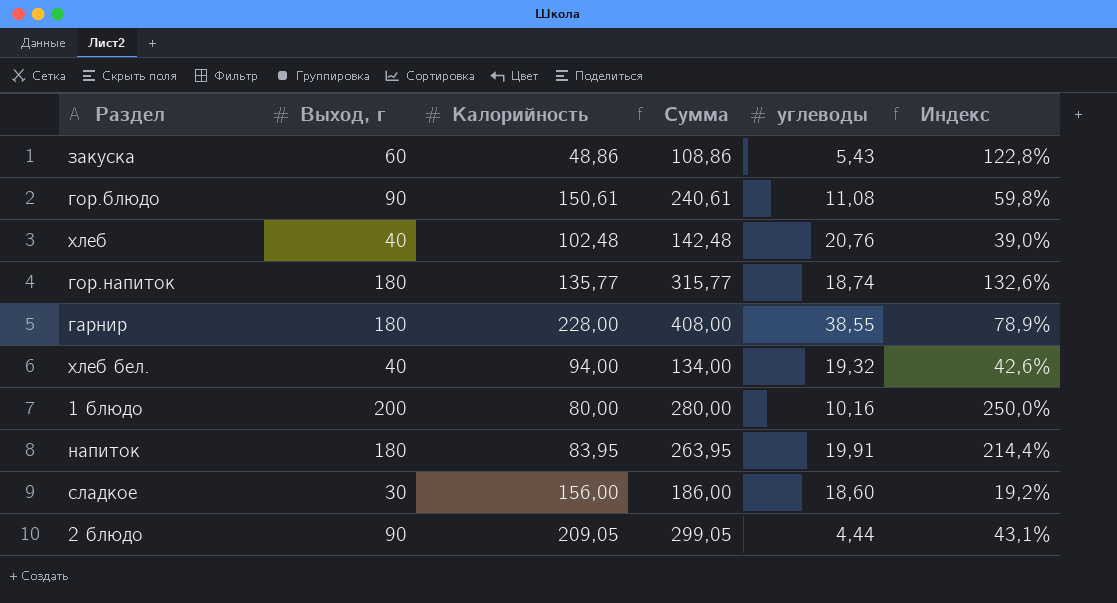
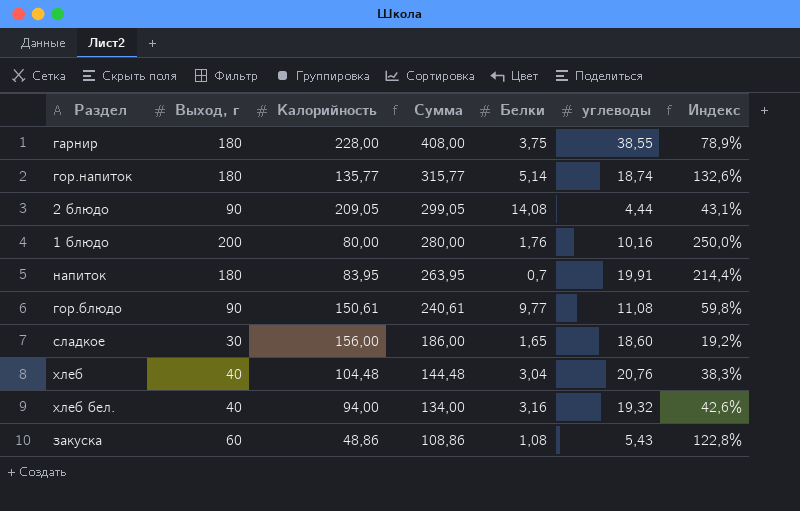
row order: none -> Сумма descending
column Белки | position: none -> 5
хлеб | Калорийность: 102,48 -> 104,48
хлеб | Сумма: 142,48 -> 144,48
хлеб | Индекс: 39,0% -> 38,3%

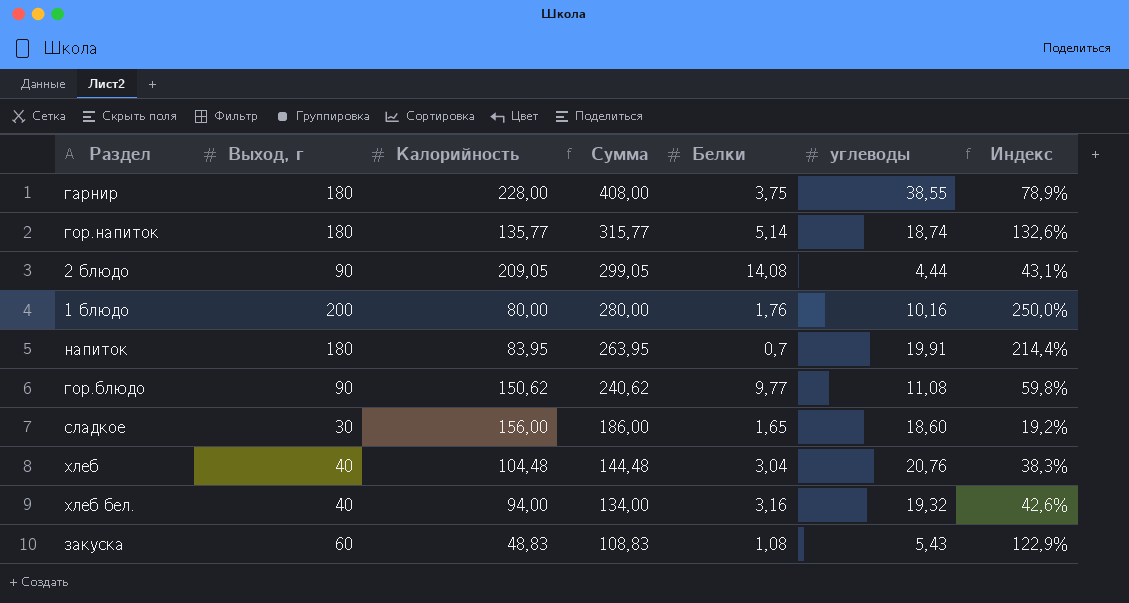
гор.блюдо | Калорийность: 150,61 -> 150,62
гор.блюдо | Сумма: 240,61 -> 240,62
закуска | Калорийность: 48,86 -> 48,83
закуска | Сумма: 108,86 -> 108,83
закуска | Индекс: 122,8% -> 122,9%

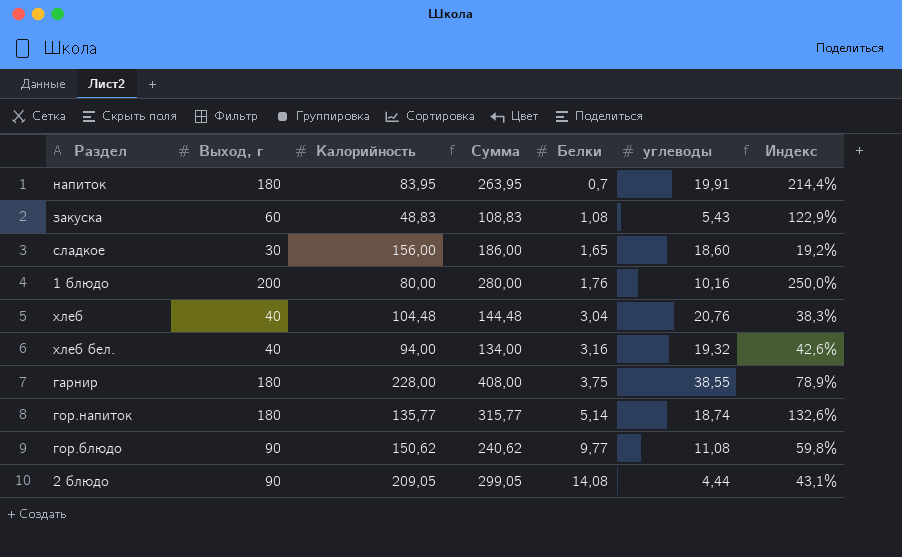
row order: Сумма descending -> Белки ascending

